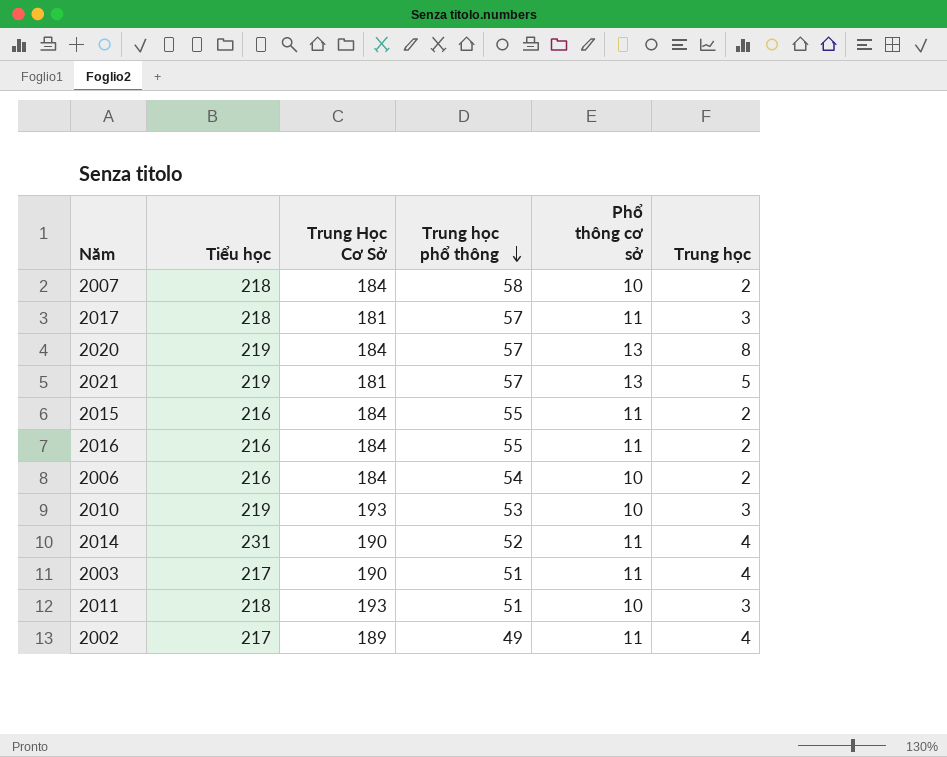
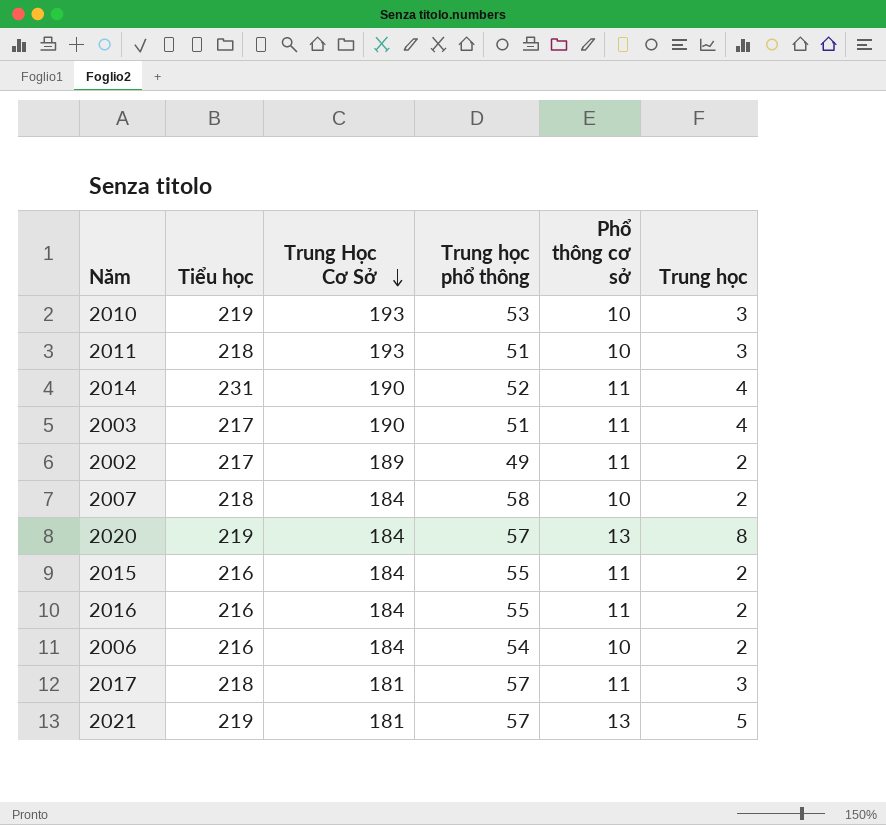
row order: Trung học phổ thông descending -> Trung Học Cơ Sở descending
2002 | Trung học: 4 -> 2

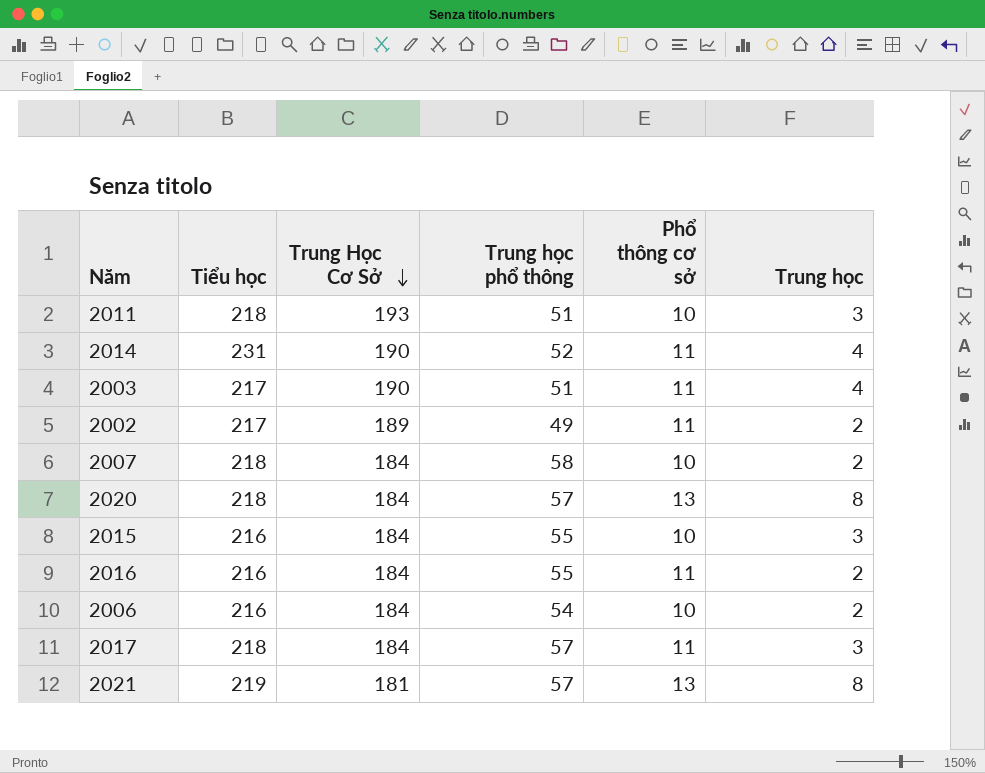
row 2010: 219 | 193 | 53 | 10 | 3 -> none
2020 | Tiểu học: 219 -> 218
2015 | Phổ thông cơ sở: 11 -> 10
2015 | Trung học: 2 -> 3
2017 | Trung Học Cơ Sở: 181 -> 184
2021 | Trung học: 5 -> 8

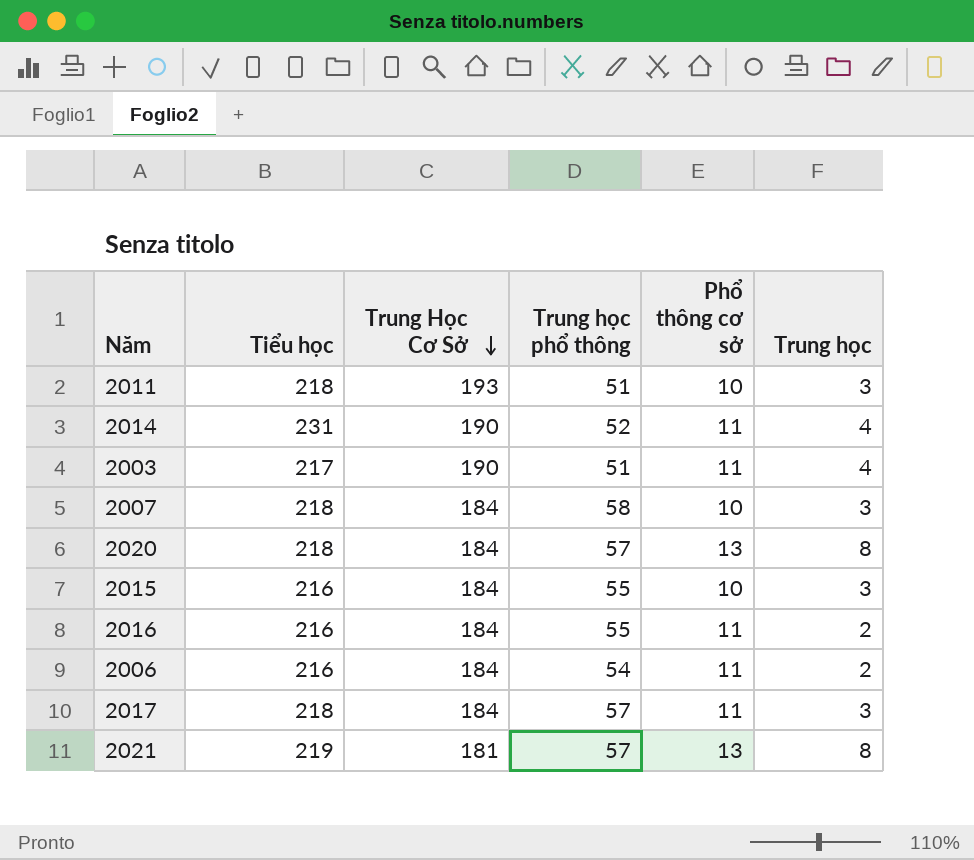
row 2002: 217 | 189 | 49 | 11 | 2 -> none
2007 | Trung học: 2 -> 3
2006 | Phổ thông cơ sở: 10 -> 11

